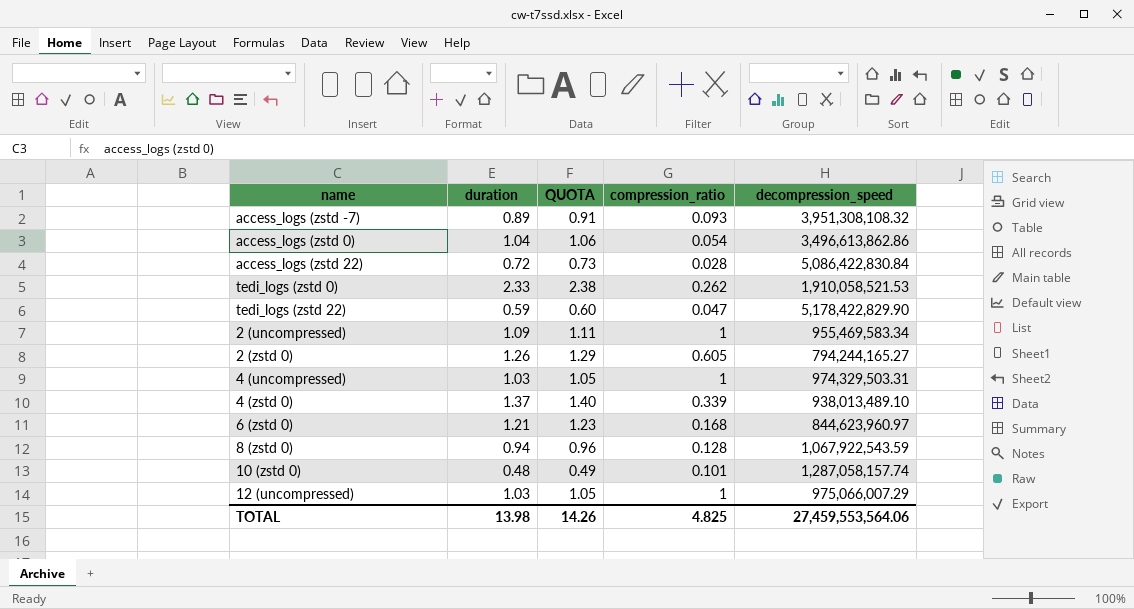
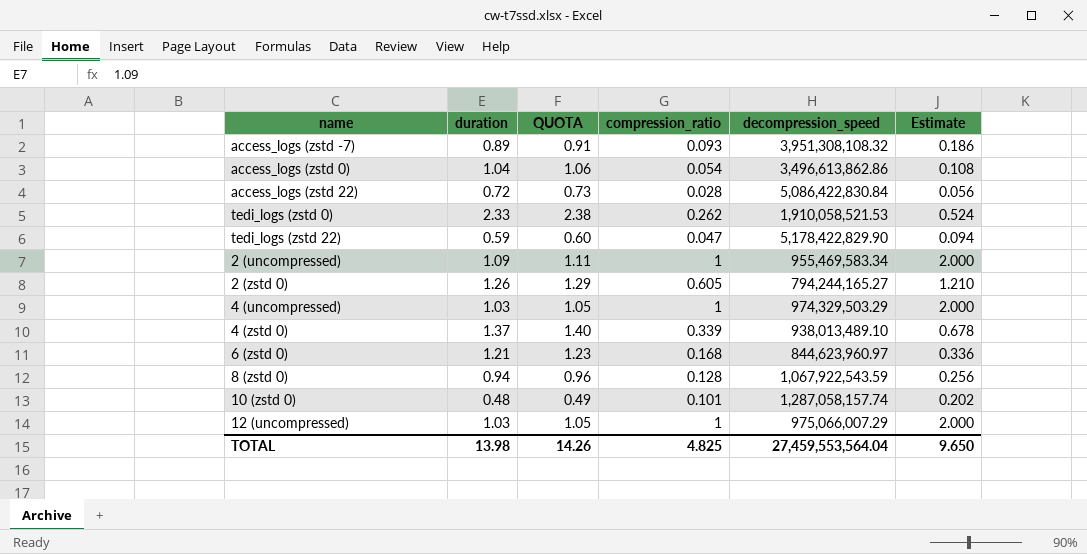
column Estimate | formula: none -> [compression_ratio] * 2
4 (uncompressed) | decompression_speed: 974,329,503.31 -> 974,329,503.29
TOTAL | decompression_speed: 27,459,553,564.06 -> 27,459,553,564.04

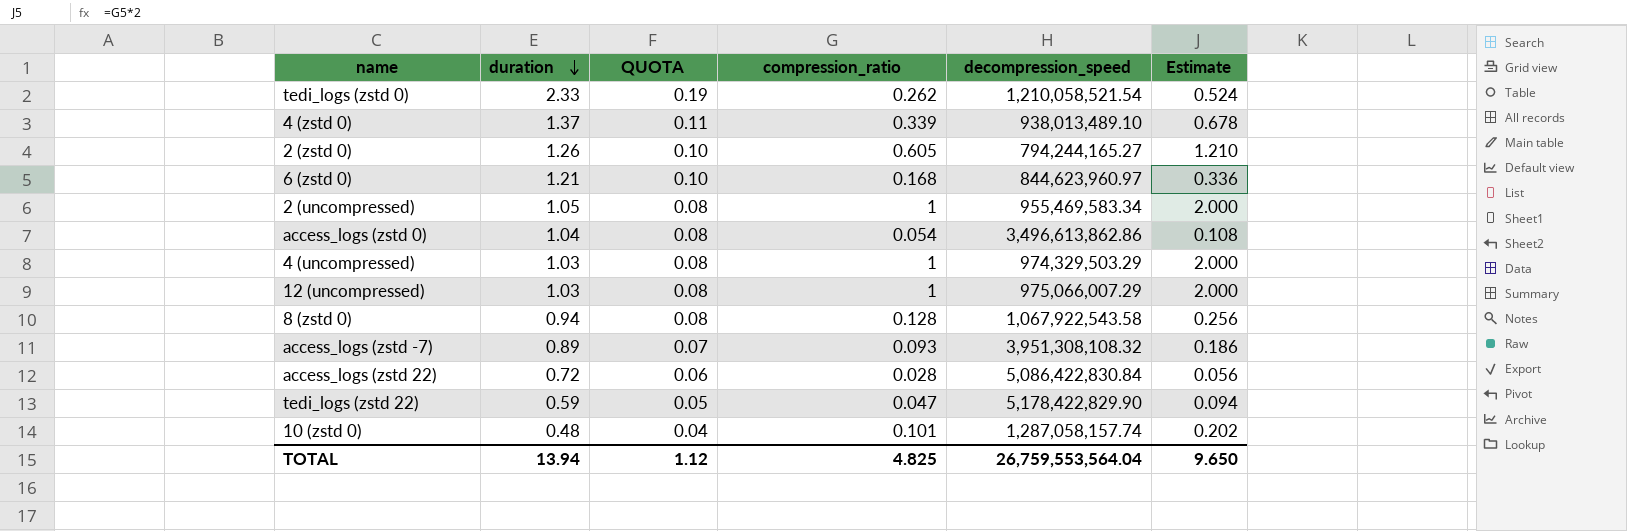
row order: none -> duration descending
column QUOTA | formula: [duration] * 1.02 -> [duration] * 0.08
tedi_logs (zstd 0) | decompression_speed: 1,910,058,521.53 -> 1,210,058,521.54
2 (uncompressed) | duration: 1.09 -> 1.05
8 (zstd 0) | decompression_speed: 1,067,922,543.59 -> 1,067,922,543.58
TOTAL | duration: 13.98 -> 13.94
TOTAL | QUOTA: 14.26 -> 1.12
TOTAL | decompression_speed: 27,459,553,564.04 -> 26,759,553,564.04

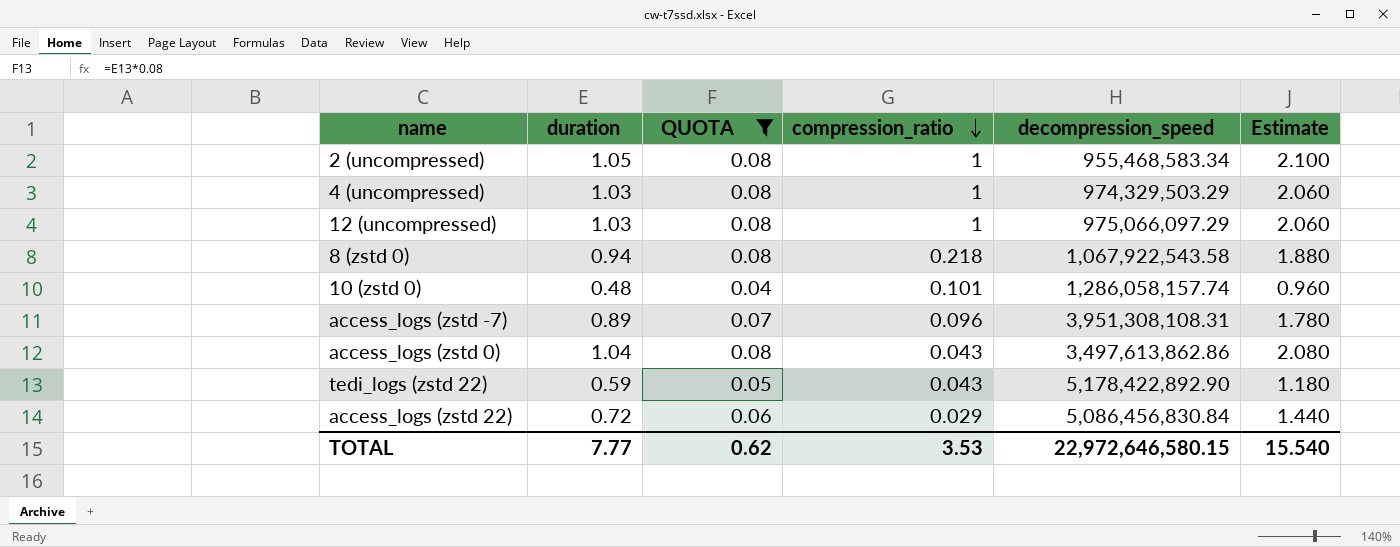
filter: none -> QUOTA <= 0.08
row order: duration descending -> compression_ratio descending
column Estimate | formula: [compression_ratio] * 2 -> [duration] * 2
2 (uncompressed) | decompression_speed: 955,469,583.34 -> 955,468,583.34
12 (uncompressed) | decompression_speed: 975,066,007.29 -> 975,066,097.29
8 (zstd 0) | compression_ratio: 0.128 -> 0.218
10 (zstd 0) | decompression_speed: 1,287,058,157.74 -> 1,286,058,157.74
access_logs (zstd -7) | compression_ratio: 0.093 -> 0.096
access_logs (zstd -7) | decompression_speed: 3,951,308,108.32 -> 3,951,308,108.31
access_logs (zstd 0) | compression_ratio: 0.054 -> 0.043
access_logs (zstd 0) | decompression_speed: 3,496,613,862.86 -> 3,497,613,862.86
tedi_logs (zstd 22) | compression_ratio: 0.047 -> 0.043
tedi_logs (zstd 22) | decompression_speed: 5,178,422,829.90 -> 5,178,422,892.90
access_logs (zstd 22) | compression_ratio: 0.028 -> 0.029
access_logs (zstd 22) | decompression_speed: 5,086,422,830.84 -> 5,086,456,830.84
TOTAL | duration: 13.94 -> 7.77
TOTAL | QUOTA: 1.12 -> 0.62
TOTAL | compression_ratio: 4.825 -> 3.53
TOTAL | decompression_speed: 26,759,553,564.04 -> 22,972,646,580.15
TOTAL | Estimate: 9.650 -> 15.540

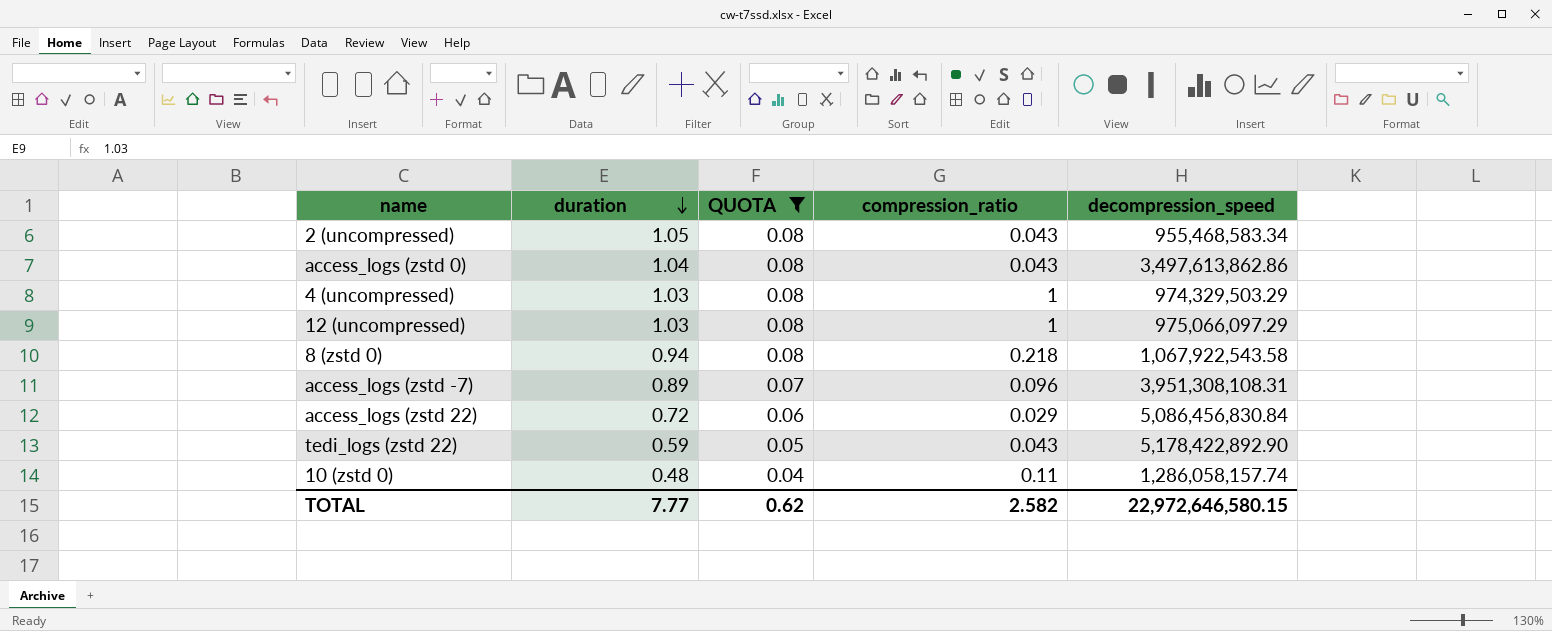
row order: compression_ratio descending -> duration descending
column Estimate | formula: [duration] * 2 -> none
2 (uncompressed) | compression_ratio: 1 -> 0.043
10 (zstd 0) | compression_ratio: 0.101 -> 0.11
TOTAL | compression_ratio: 3.53 -> 2.582

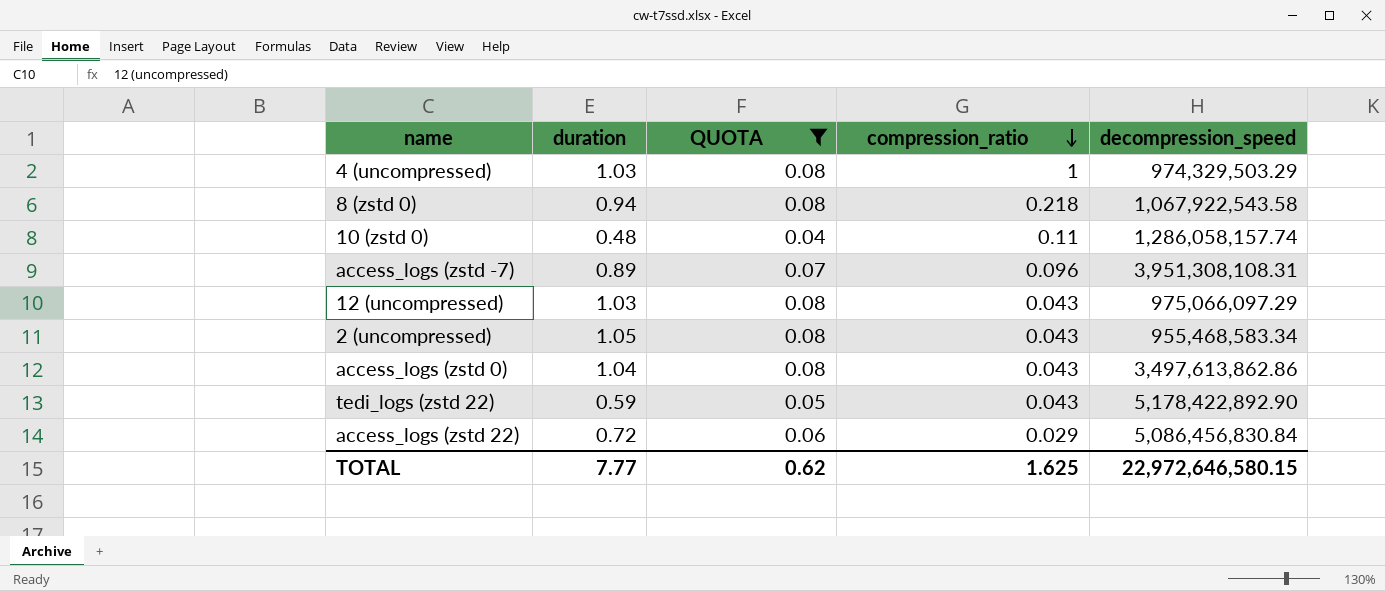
row order: duration descending -> compression_ratio descending
12 (uncompressed) | compression_ratio: 1 -> 0.043
TOTAL | compression_ratio: 2.582 -> 1.625

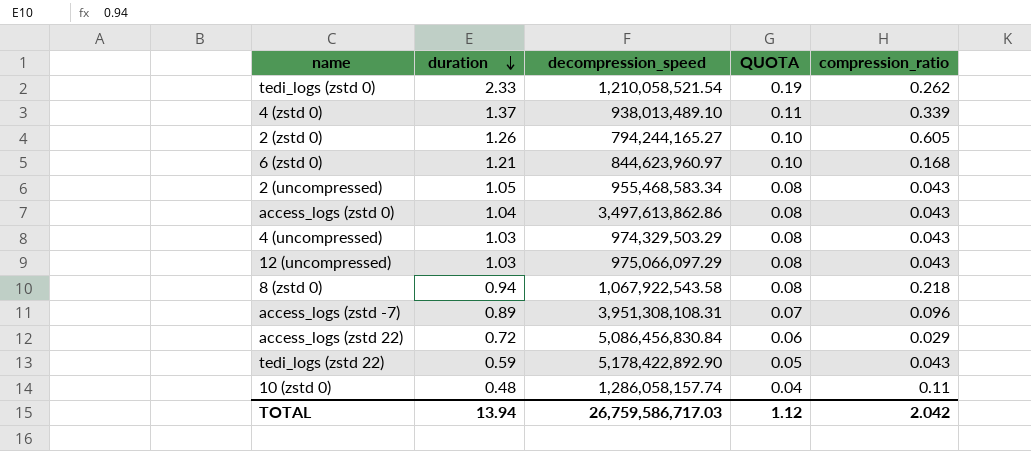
filter: QUOTA <= 0.08 -> none
row order: compression_ratio descending -> duration descending
column decompression_speed | position: 5 -> 3
4 (uncompressed) | compression_ratio: 1 -> 0.043
TOTAL | duration: 7.77 -> 13.94
TOTAL | decompression_speed: 22,972,646,580.15 -> 26,759,586,717.03
TOTAL | QUOTA: 0.62 -> 1.12
TOTAL | compression_ratio: 1.625 -> 2.042

